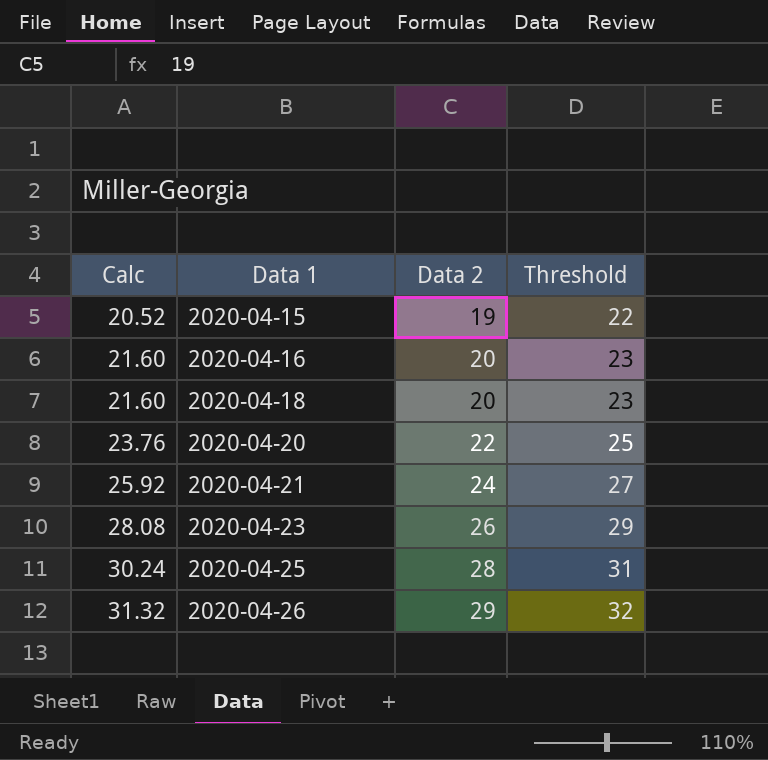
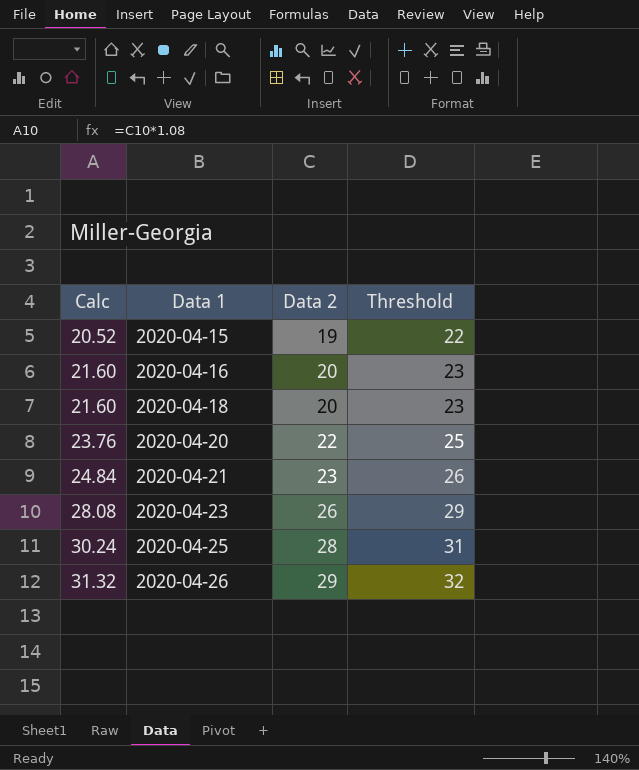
2020-04-21 | Calc: 25.92 -> 24.84
2020-04-21 | Data 2: 24 -> 23
2020-04-21 | Threshold: 27 -> 26

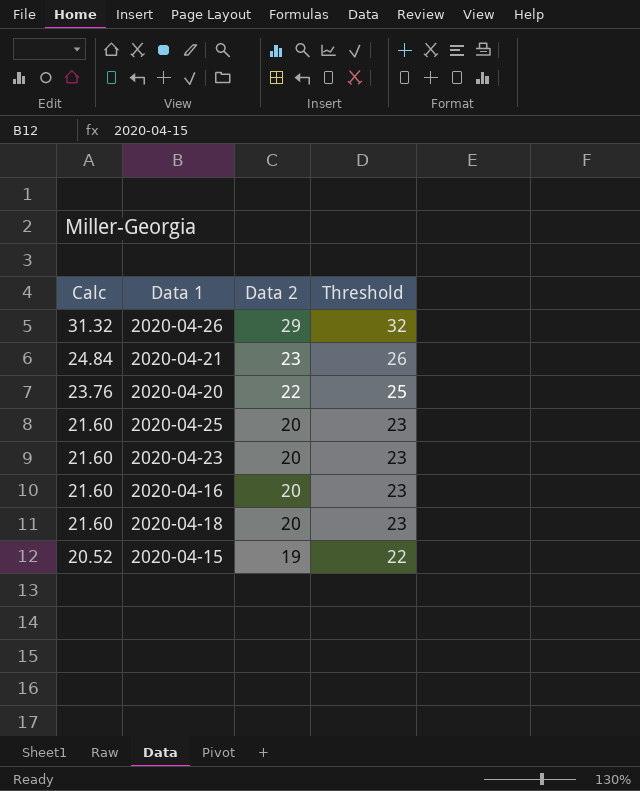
row order: Calc ascending -> Calc descending
2020-04-25 | Calc: 30.24 -> 21.60
2020-04-25 | Data 2: 28 -> 20
2020-04-25 | Threshold: 31 -> 23
2020-04-23 | Calc: 28.08 -> 21.60
2020-04-23 | Data 2: 26 -> 20
2020-04-23 | Threshold: 29 -> 23

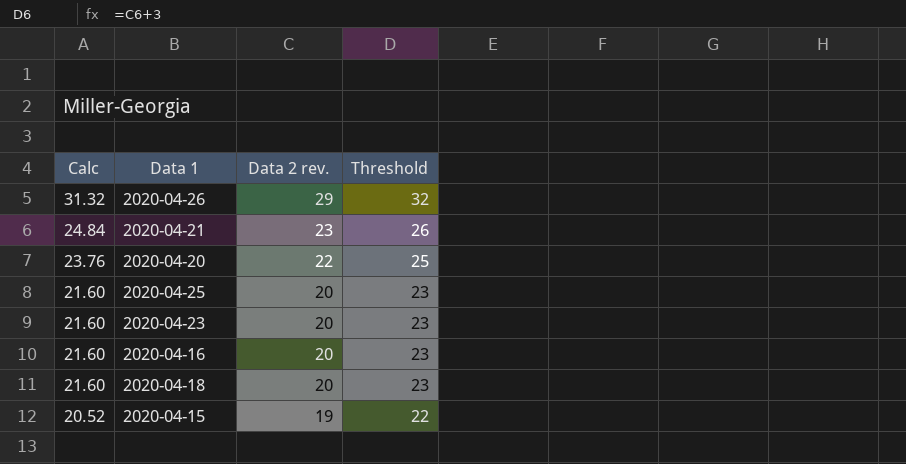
column name: Data 2 -> Data 2 rev.

